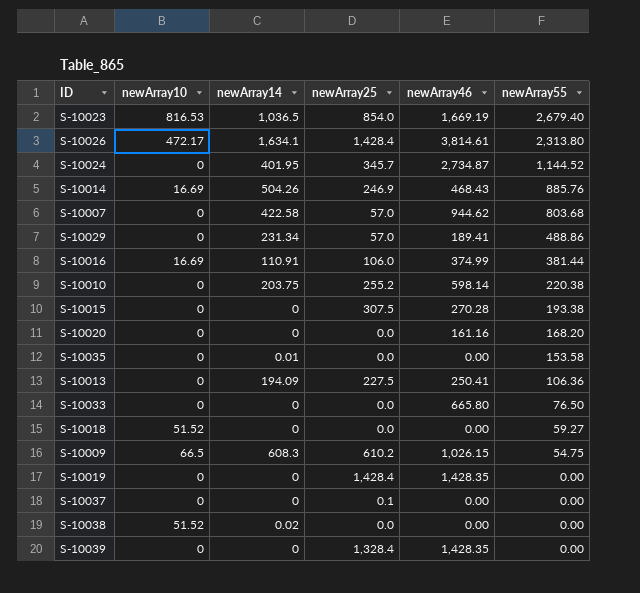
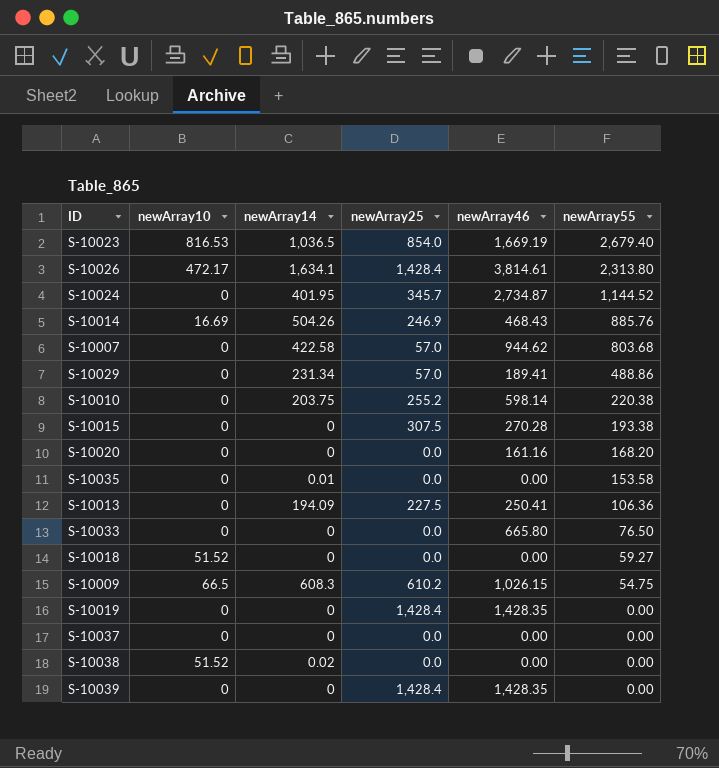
row S-10016: 16.69 | 110.91 | 106.0 | 374.99 | 381.44 -> none
S-10037 | newArray25: 0.1 -> 0.0
S-10039 | newArray25: 1,328.4 -> 1,428.4

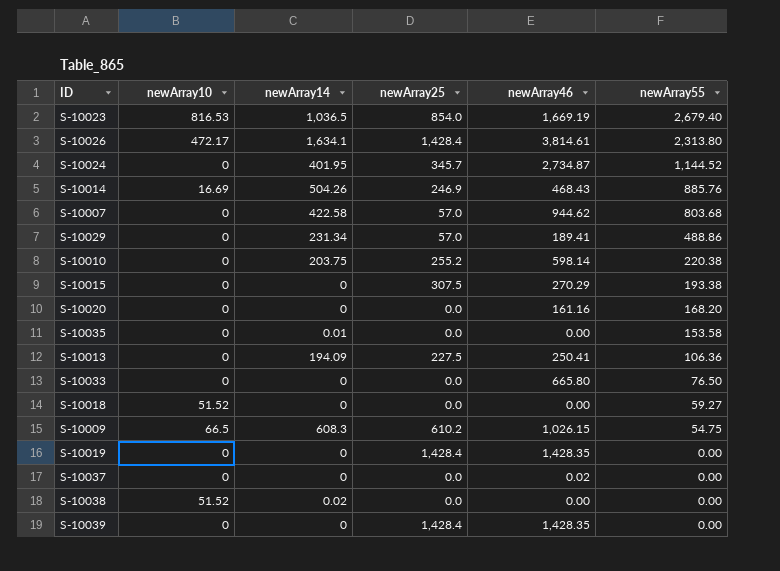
S-10015 | newArray46: 270.28 -> 270.29
S-10037 | newArray46: 0.00 -> 0.02

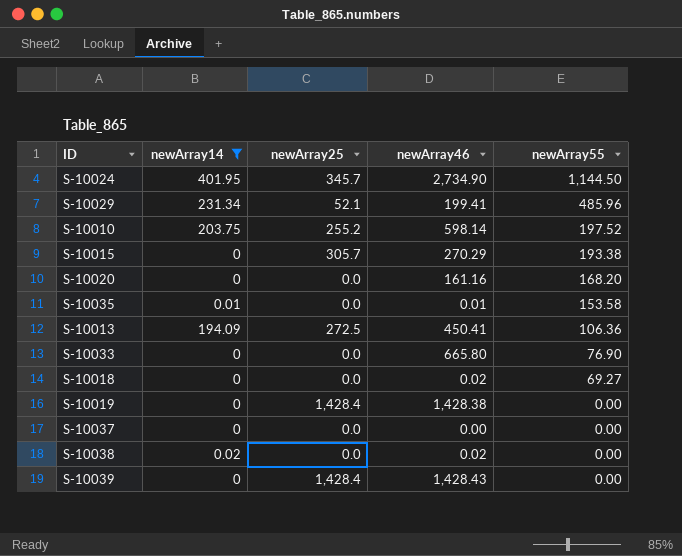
filter: none -> newArray14 <= 401.95
column newArray10 | position: 2 -> none
S-10024 | newArray46: 2,734.87 -> 2,734.90
S-10024 | newArray55: 1,144.52 -> 1,144.50
S-10029 | newArray25: 57.0 -> 52.1
S-10029 | newArray46: 189.41 -> 199.41
S-10029 | newArray55: 488.86 -> 485.96
S-10010 | newArray55: 220.38 -> 197.52
S-10015 | newArray25: 307.5 -> 305.7
S-10035 | newArray46: 0.00 -> 0.01
S-10013 | newArray25: 227.5 -> 272.5
S-10013 | newArray46: 250.41 -> 450.41
S-10033 | newArray55: 76.50 -> 76.90
S-10018 | newArray46: 0.00 -> 0.02
S-10018 | newArray55: 59.27 -> 69.27
S-10019 | newArray46: 1,428.35 -> 1,428.38
S-10037 | newArray46: 0.02 -> 0.00
S-10038 | newArray46: 0.00 -> 0.02
S-10039 | newArray46: 1,428.35 -> 1,428.43

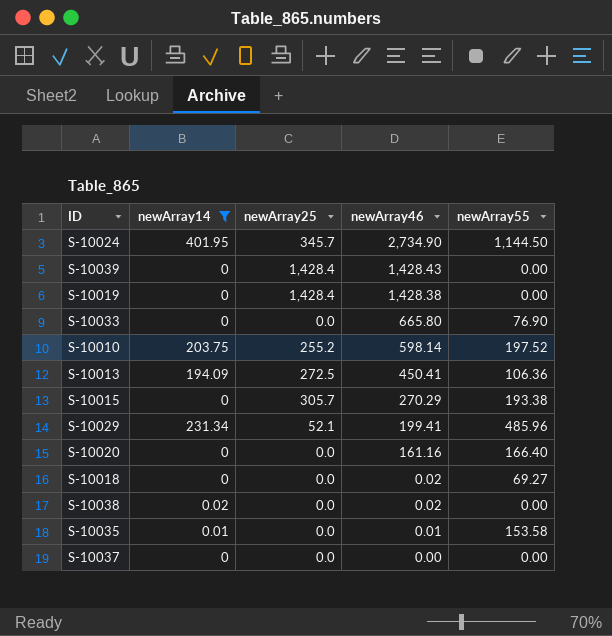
row order: newArray55 descending -> newArray46 descending
S-10020 | newArray55: 168.20 -> 166.40

